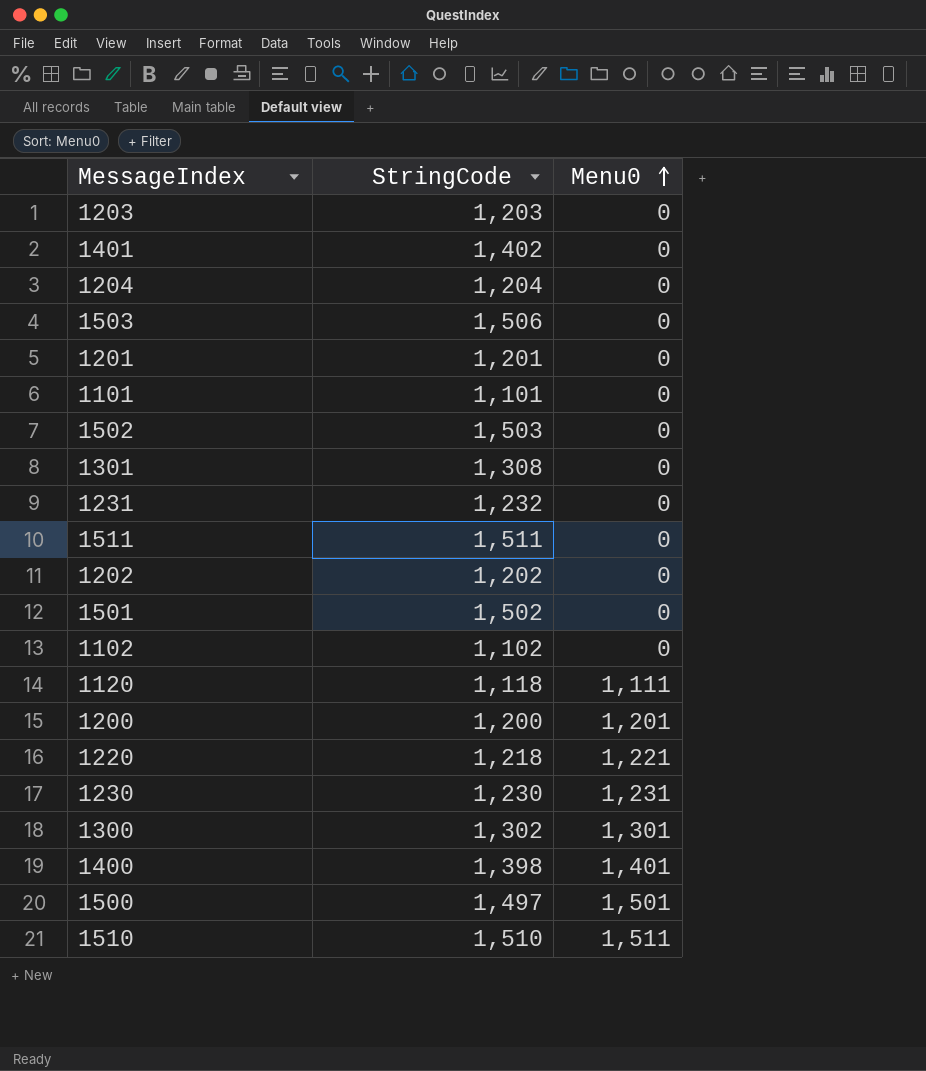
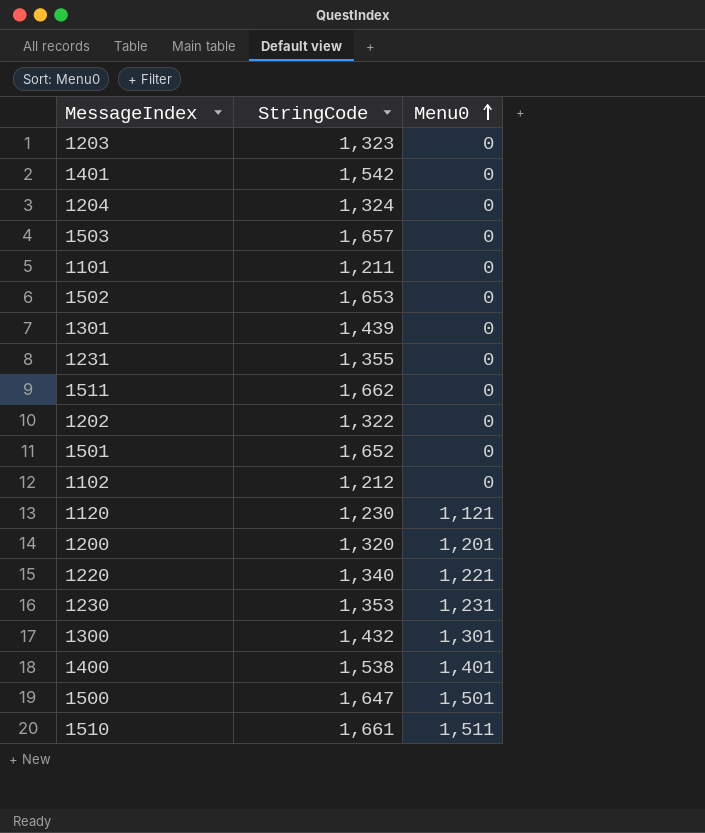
row 1201: 1,201 | 0 -> none
1203 | StringCode: 1,203 -> 1,323
1401 | StringCode: 1,402 -> 1,542
1204 | StringCode: 1,204 -> 1,324
1503 | StringCode: 1,506 -> 1,657
1101 | StringCode: 1,101 -> 1,211
1502 | StringCode: 1,503 -> 1,653
1301 | StringCode: 1,308 -> 1,439
1231 | StringCode: 1,232 -> 1,355
1511 | StringCode: 1,511 -> 1,662
1202 | StringCode: 1,202 -> 1,322
1501 | StringCode: 1,502 -> 1,652
1102 | StringCode: 1,102 -> 1,212
1120 | StringCode: 1,118 -> 1,230
1120 | Menu0: 1,111 -> 1,121
1200 | StringCode: 1,200 -> 1,320
1220 | StringCode: 1,218 -> 1,340
1230 | StringCode: 1,230 -> 1,353
1300 | StringCode: 1,302 -> 1,432
1400 | StringCode: 1,398 -> 1,538
1500 | StringCode: 1,497 -> 1,647
1510 | StringCode: 1,510 -> 1,661

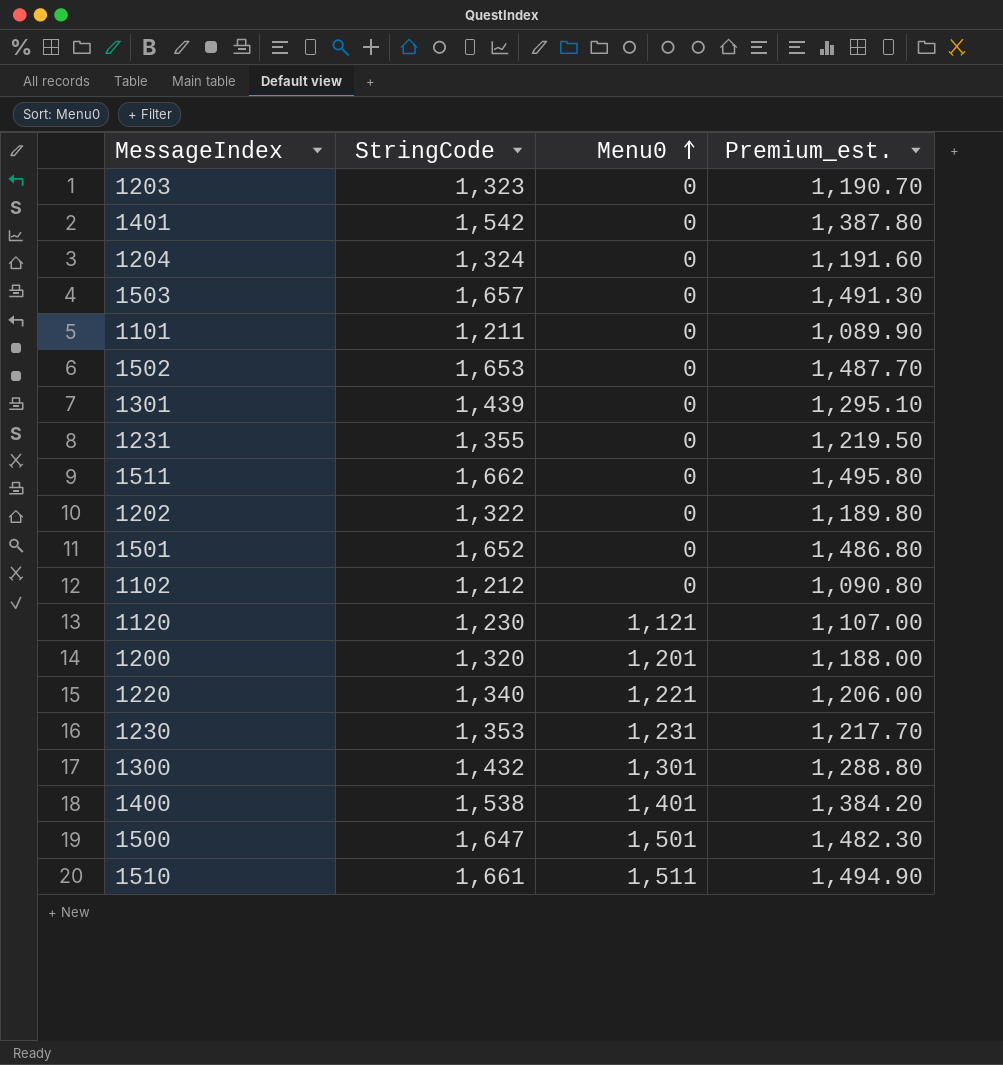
column Premium_est. | formula: none -> [StringCode] * 0.9

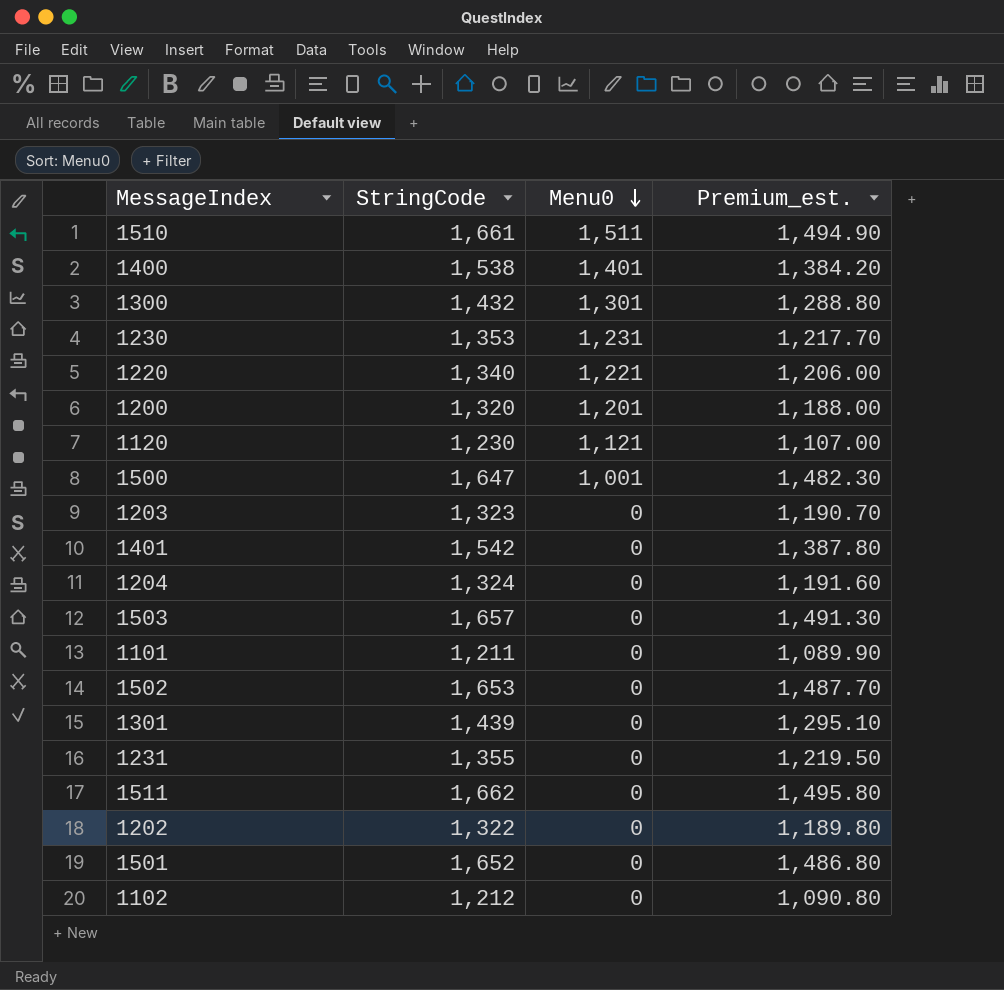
row order: Menu0 ascending -> Menu0 descending
1500 | Menu0: 1,501 -> 1,001

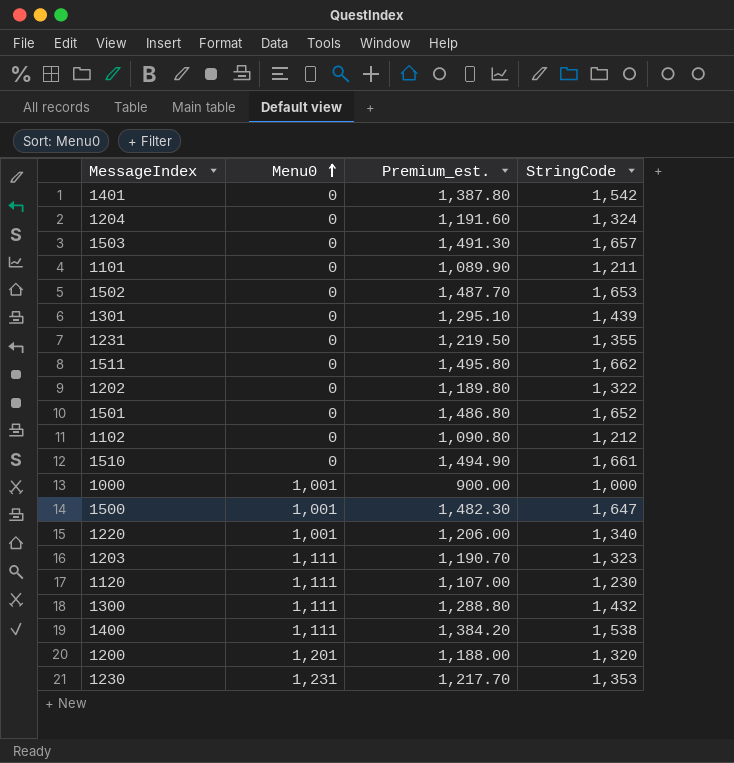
row order: Menu0 descending -> Menu0 ascending
column StringCode | position: 2 -> 4
1510 | Menu0: 1,511 -> 0
row 1000: none -> 1,001 | 900.00 | 1,000
1220 | Menu0: 1,221 -> 1,001
1203 | Menu0: 0 -> 1,111
1120 | Menu0: 1,121 -> 1,111
1300 | Menu0: 1,301 -> 1,111
1400 | Menu0: 1,401 -> 1,111

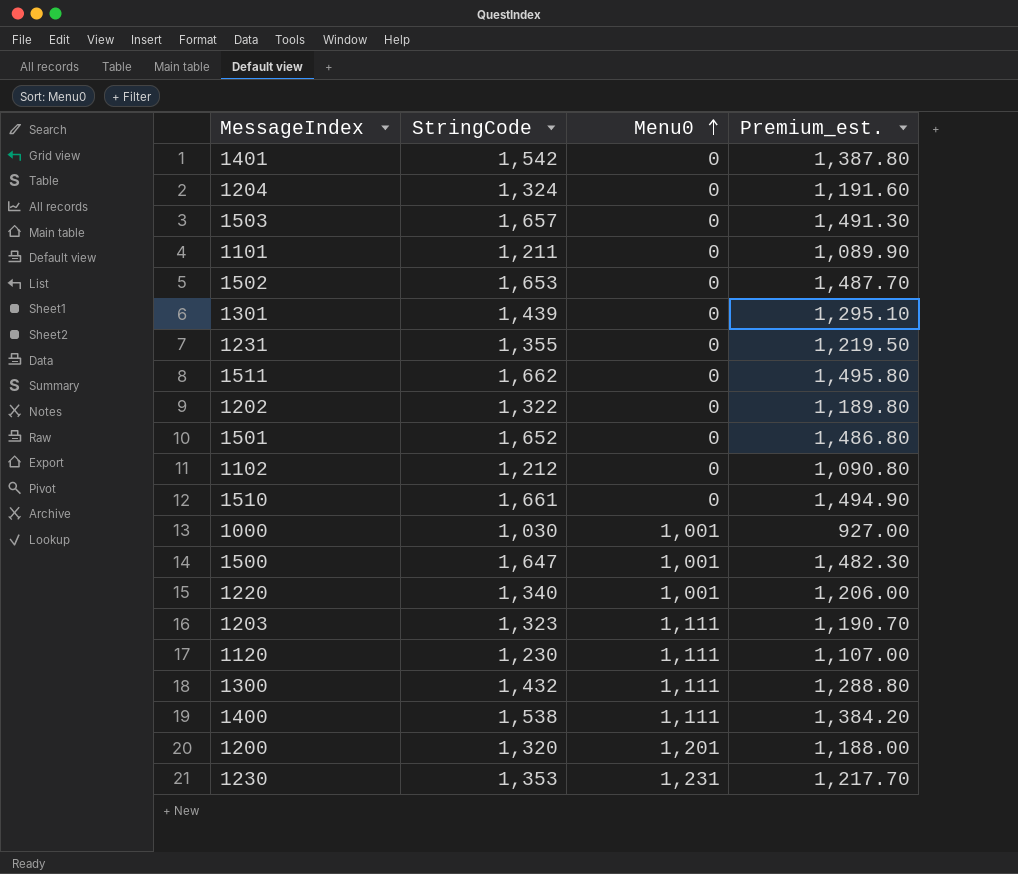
column StringCode | position: 4 -> 2
1000 | StringCode: 1,000 -> 1,030
1000 | Premium_est.: 900.00 -> 927.00

